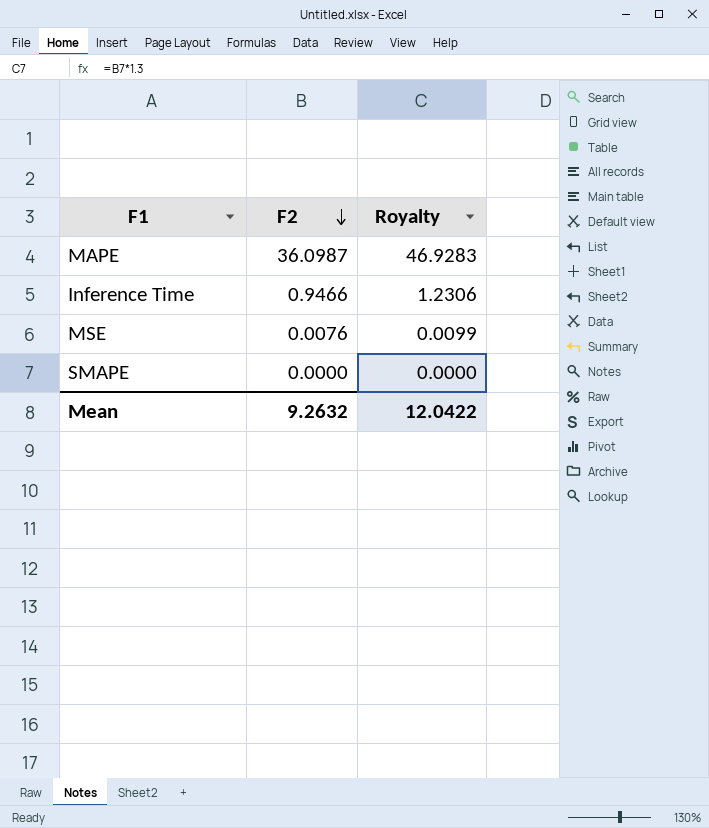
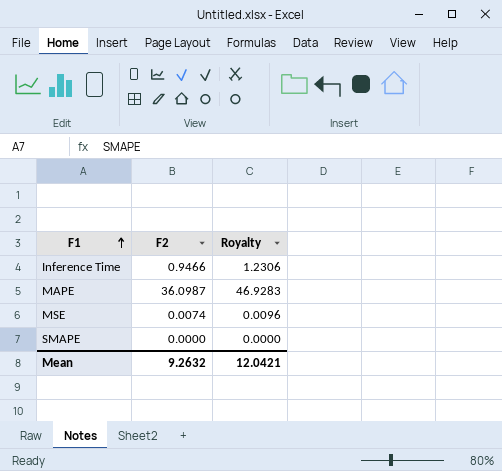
row order: F2 descending -> F1 ascending
MSE | F2: 0.0076 -> 0.0074
MSE | Royalty: 0.0099 -> 0.0096
Mean | Royalty: 12.0422 -> 12.0421

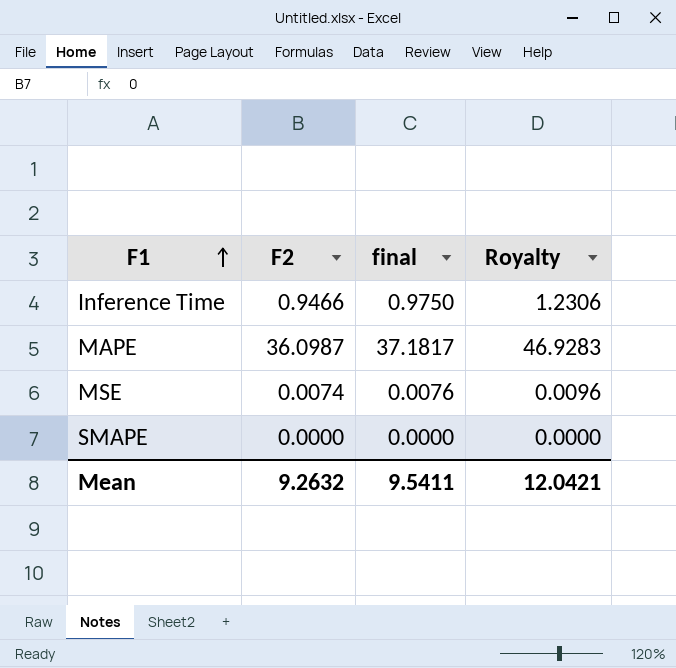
column final | formula: none -> [F2] * 1.03

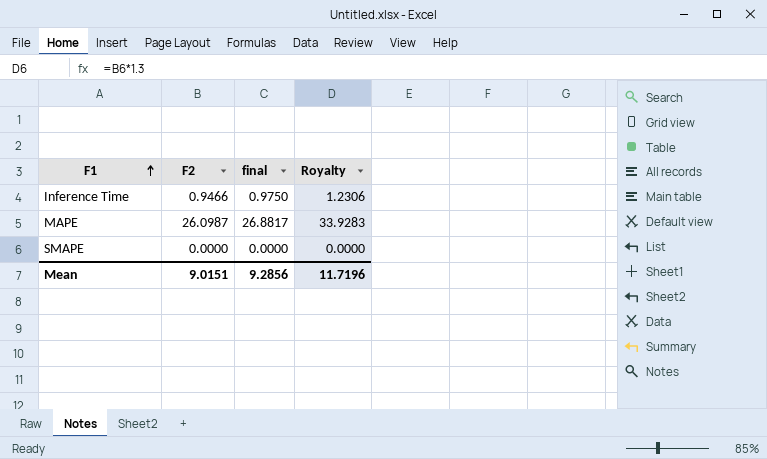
row MSE: 0.0074 | 0.0076 | 0.0096 -> none
MAPE | F2: 36.0987 -> 26.0987
MAPE | final: 37.1817 -> 26.8817
MAPE | Royalty: 46.9283 -> 33.9283
Mean | F2: 9.2632 -> 9.0151
Mean | final: 9.5411 -> 9.2856
Mean | Royalty: 12.0421 -> 11.7196

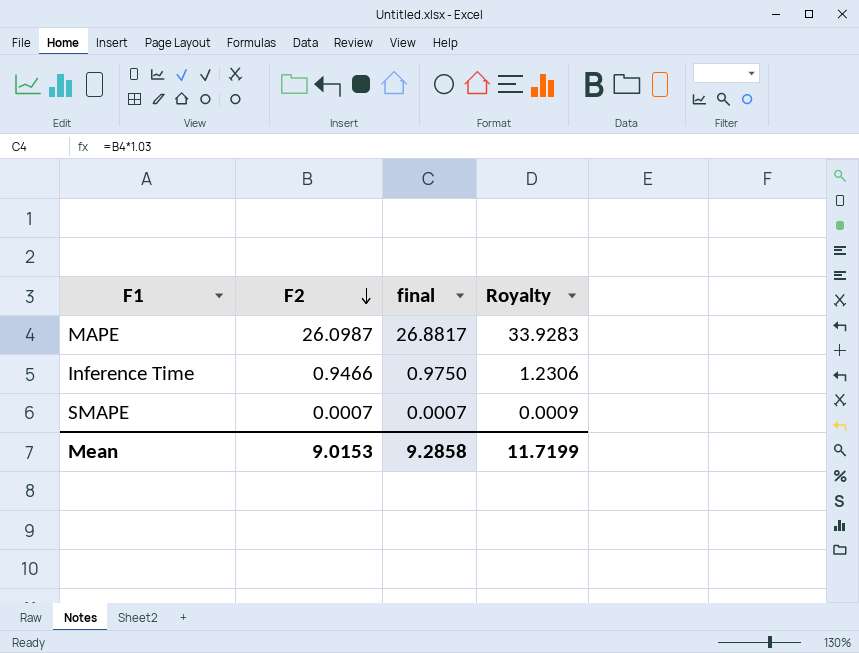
row order: F1 ascending -> F2 descending
SMAPE | F2: 0.0000 -> 0.0007
SMAPE | final: 0.0000 -> 0.0007
SMAPE | Royalty: 0.0000 -> 0.0009
Mean | F2: 9.0151 -> 9.0153
Mean | final: 9.2856 -> 9.2858
Mean | Royalty: 11.7196 -> 11.7199

